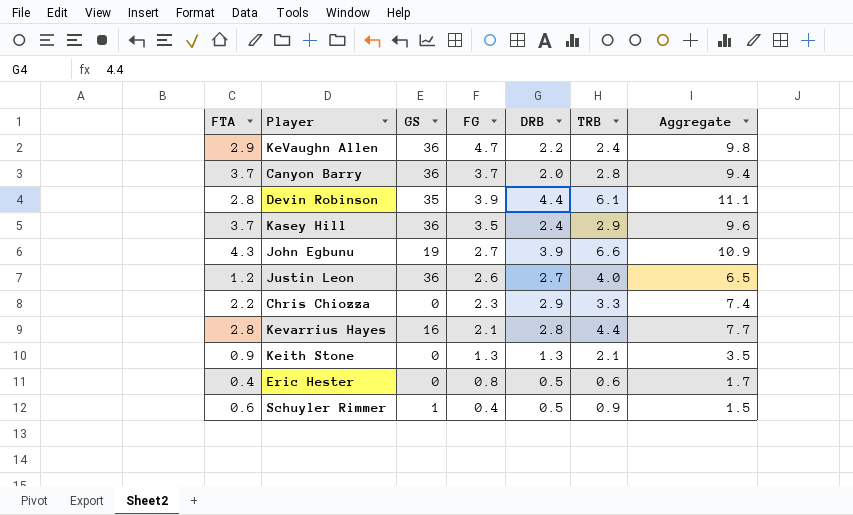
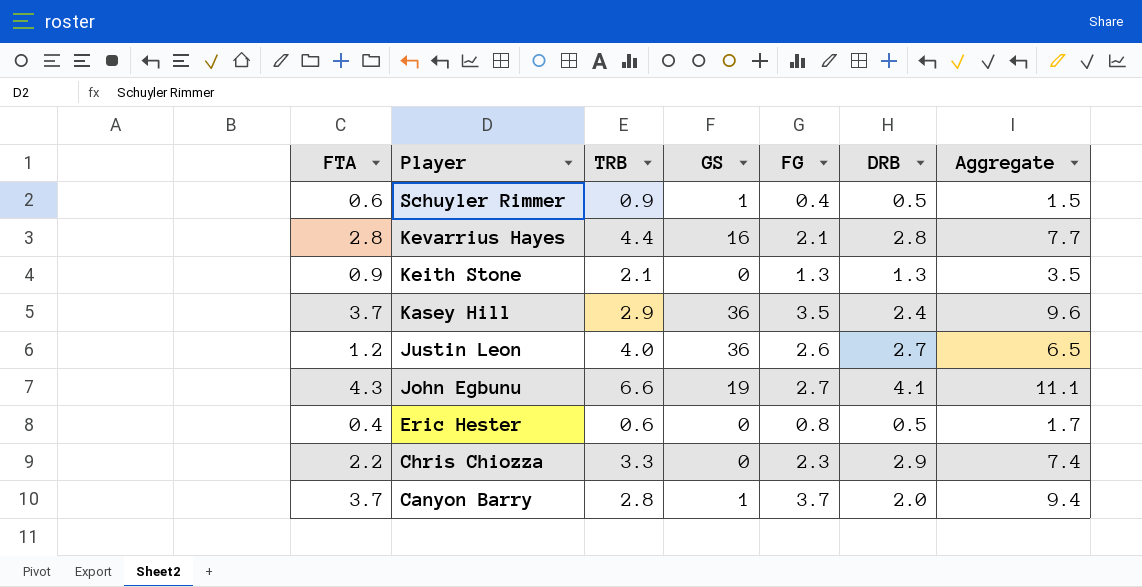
row order: none -> Player descending
column TRB | position: 6 -> 3
row KeVaughn Allen: 2.9 | 36 | 4.7 | 2.2 | 2.4 | 9.8 -> none
row Devin Robinson: 2.8 | 35 | 3.9 | 4.4 | 6.1 | 11.1 -> none
John Egbunu | DRB: 3.9 -> 4.1
John Egbunu | Aggregate: 10.9 -> 11.1
Canyon Barry | GS: 36 -> 1

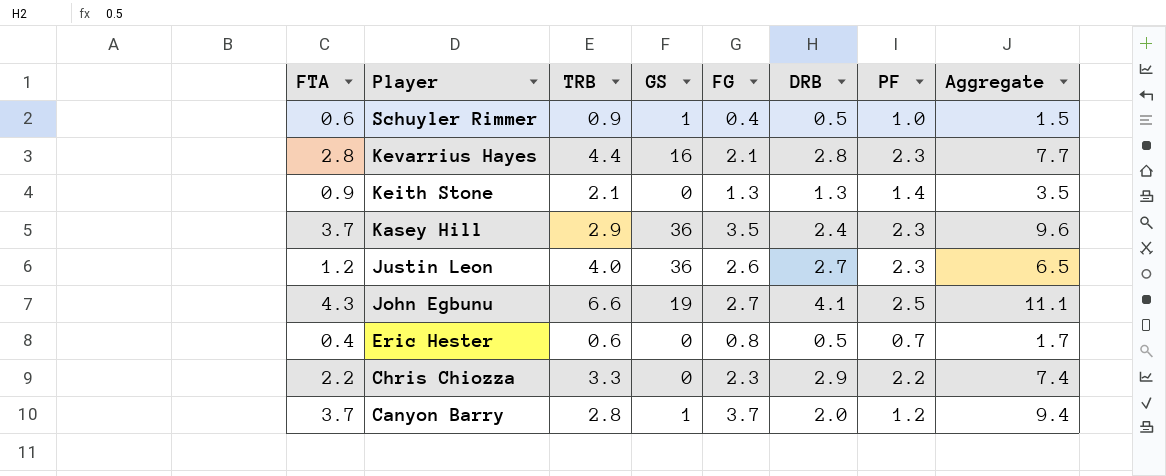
column PF | position: none -> 7

